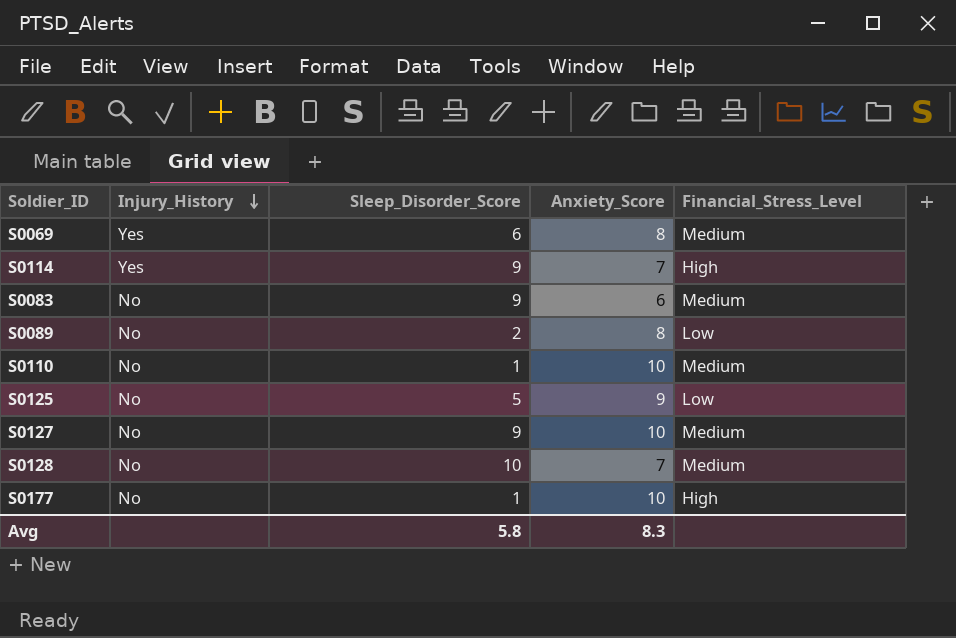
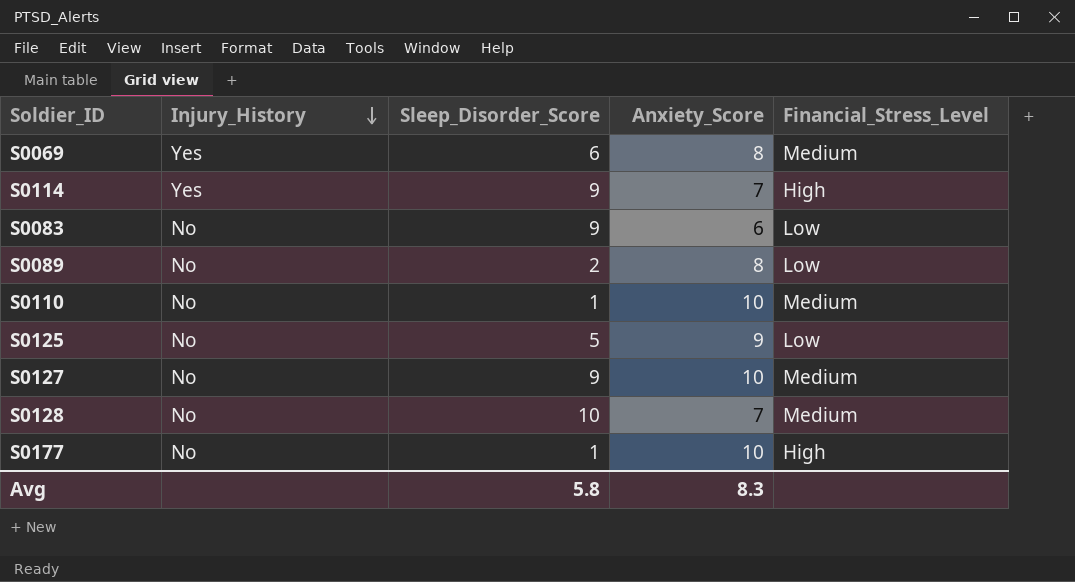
S0083 | Financial_Stress_Level: Medium -> Low

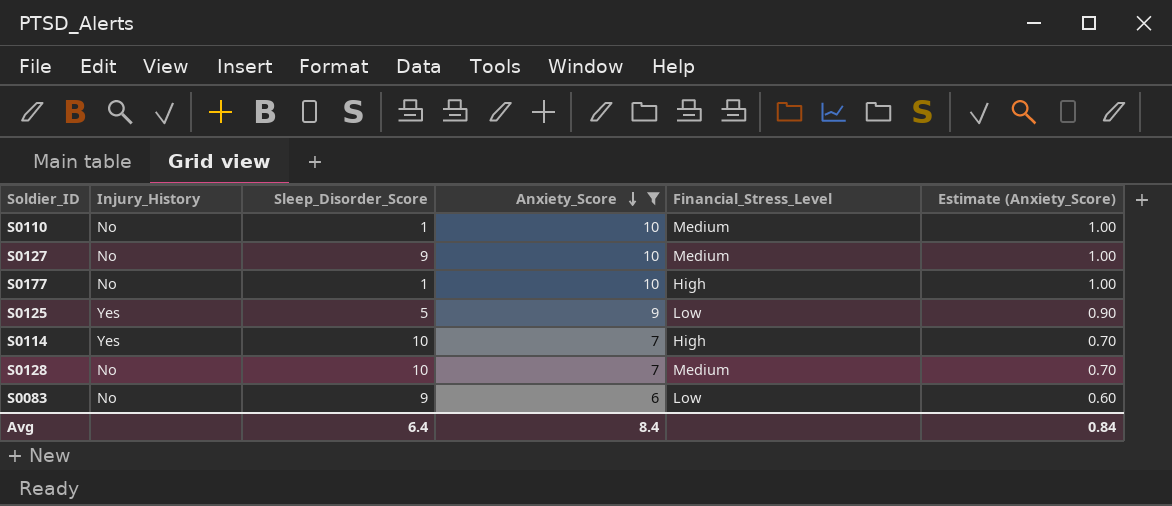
filter: none -> Anxiety_Score != 8
row order: Injury_History descending -> Anxiety_Score descending
column Estimate (Anxiety_Score) | formula: none -> [Anxiety_Score] * 0.1
S0125 | Injury_History: No -> Yes
S0114 | Sleep_Disorder_Score: 9 -> 10
Avg | Sleep_Disorder_Score: 5.8 -> 6.4
Avg | Anxiety_Score: 8.3 -> 8.4

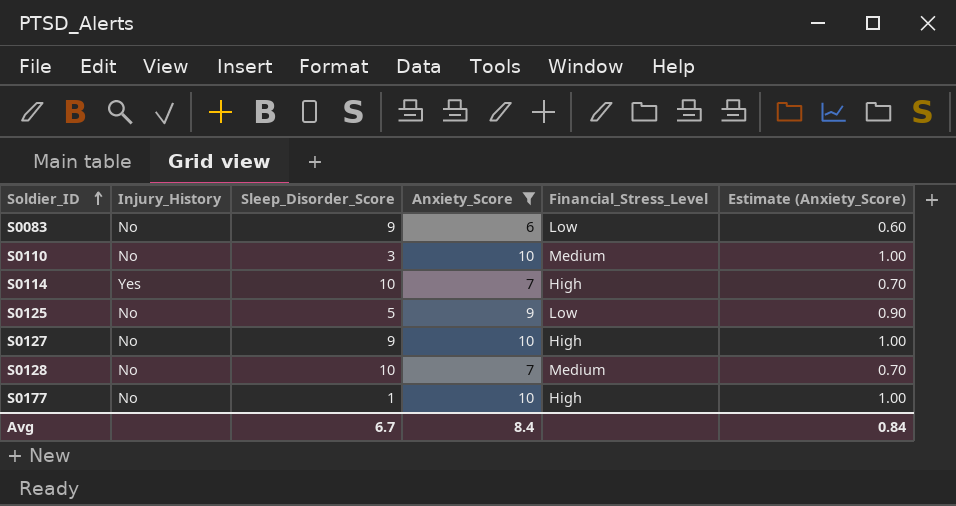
row order: Anxiety_Score descending -> Soldier_ID ascending
S0110 | Sleep_Disorder_Score: 1 -> 3
S0125 | Injury_History: Yes -> No
S0127 | Financial_Stress_Level: Medium -> High
Avg | Sleep_Disorder_Score: 6.4 -> 6.7

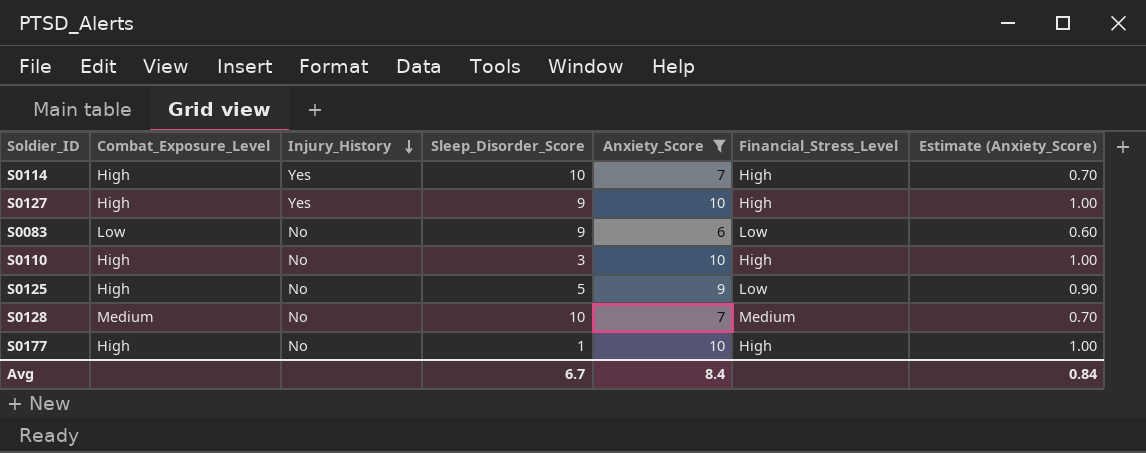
row order: Soldier_ID ascending -> Injury_History descending
column Combat_Exposure_Level | position: none -> 2
S0127 | Injury_History: No -> Yes
S0110 | Financial_Stress_Level: Medium -> High

